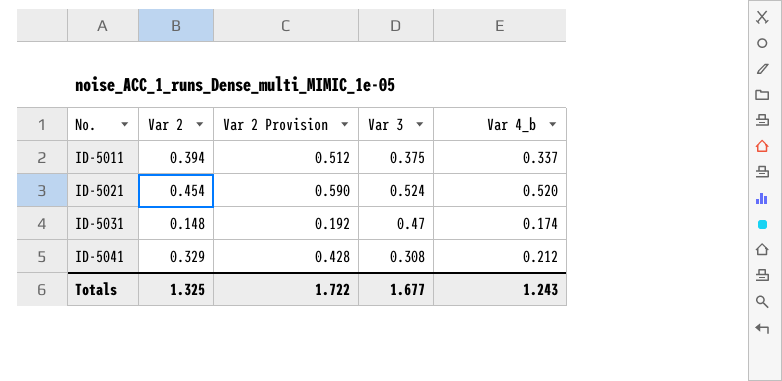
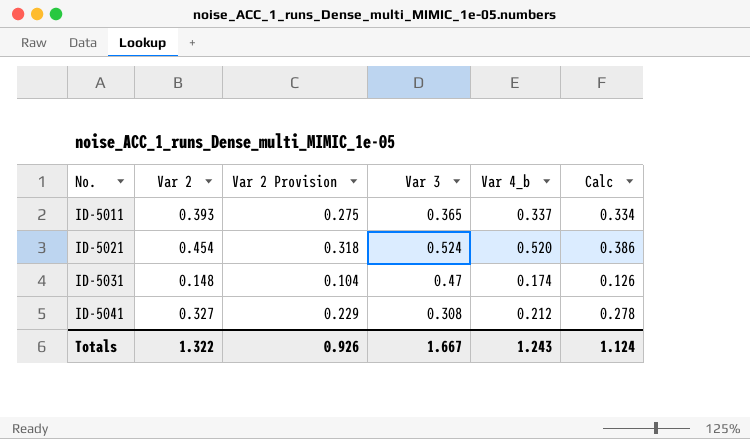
column Var 2 Provision | formula: [Var 2] * 1.3 -> [Var 2] * 0.7
column Calc | formula: none -> [Var 2] * 0.85
ID-5011 | Var 2: 0.394 -> 0.393
ID-5011 | Var 3: 0.375 -> 0.365
ID-5041 | Var 2: 0.329 -> 0.327
Totals | Var 2: 1.325 -> 1.322
Totals | Var 2 Provision: 1.722 -> 0.926
Totals | Var 3: 1.677 -> 1.667

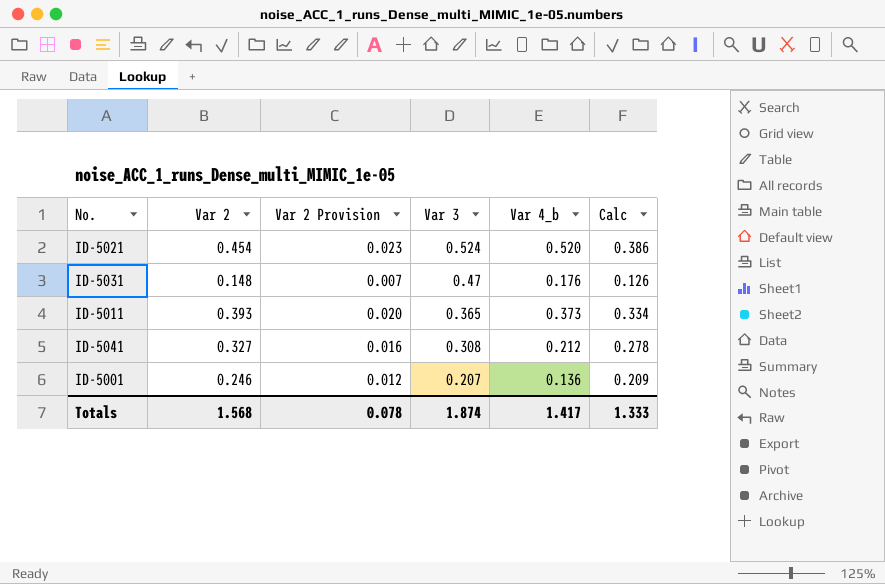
row order: No. ascending -> Var 3 descending
column Var 2 Provision | formula: [Var 2] * 0.7 -> [Var 2] * 0.05
ID-5031 | Var 4_b: 0.174 -> 0.176
ID-5011 | Var 4_b: 0.337 -> 0.373
row ID-5001: none -> 0.246 | 0.012 | 0.207 | 0.136 | 0.209
Totals | Var 2: 1.322 -> 1.568
Totals | Var 2 Provision: 0.926 -> 0.078
Totals | Var 3: 1.667 -> 1.874
Totals | Var 4_b: 1.243 -> 1.417
Totals | Calc: 1.124 -> 1.333

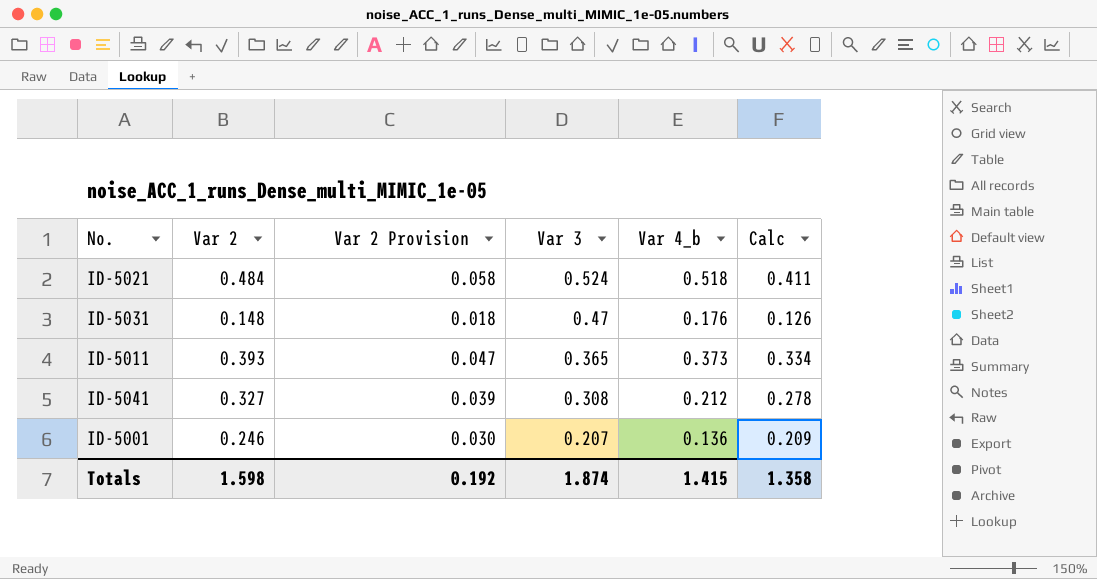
column Var 2 Provision | formula: [Var 2] * 0.05 -> [Var 2] * 0.12
ID-5021 | Var 2: 0.454 -> 0.484
ID-5021 | Var 4_b: 0.520 -> 0.518
ID-5021 | Calc: 0.386 -> 0.411
Totals | Var 2: 1.568 -> 1.598
Totals | Var 2 Provision: 0.078 -> 0.192
Totals | Var 4_b: 1.417 -> 1.415
Totals | Calc: 1.333 -> 1.358

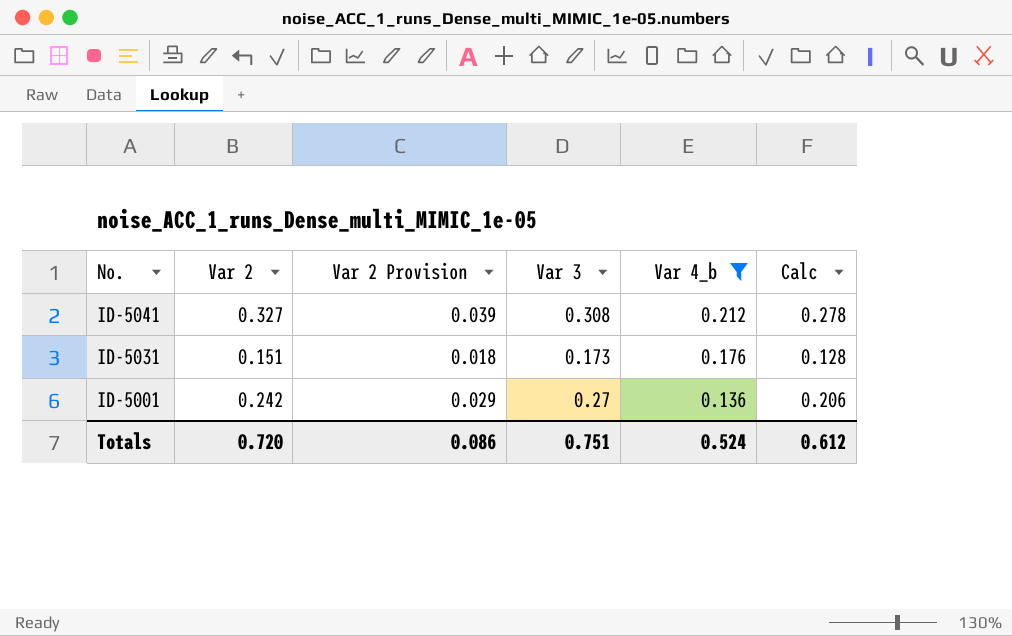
filter: none -> Var 4_b <= 0.212
row order: Var 3 descending -> No. descending
ID-5031 | Var 2: 0.148 -> 0.151
ID-5031 | Var 3: 0.47 -> 0.173
ID-5031 | Calc: 0.126 -> 0.128
ID-5001 | Var 2: 0.246 -> 0.242
ID-5001 | Var 2 Provision: 0.030 -> 0.029
ID-5001 | Var 3: 0.207 -> 0.27
ID-5001 | Calc: 0.209 -> 0.206
Totals | Var 2: 1.598 -> 0.720
Totals | Var 2 Provision: 0.192 -> 0.086
Totals | Var 3: 1.874 -> 0.751
Totals | Var 4_b: 1.415 -> 0.524
Totals | Calc: 1.358 -> 0.612

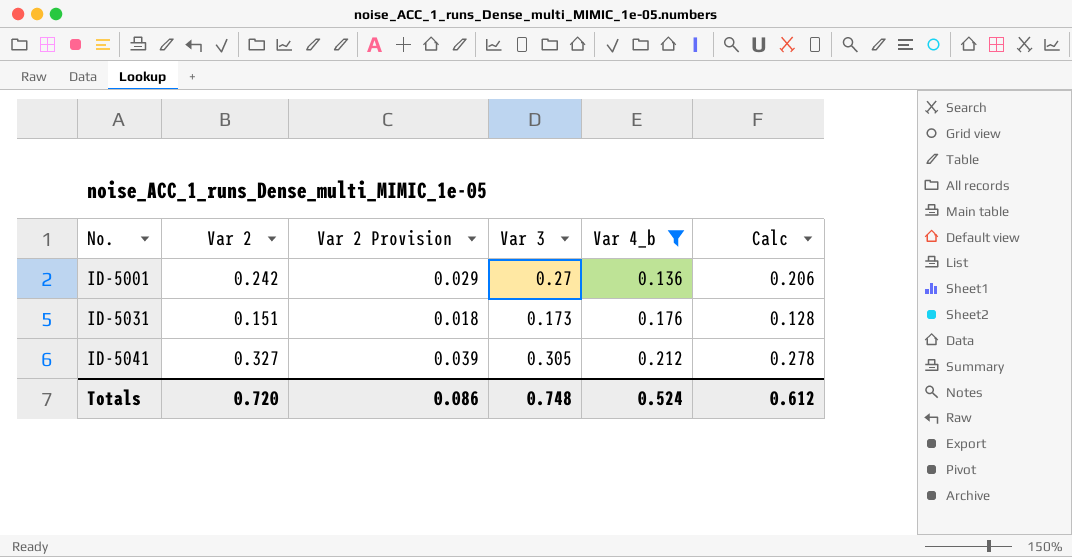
row order: No. descending -> No. ascending
ID-5041 | Var 3: 0.308 -> 0.305
Totals | Var 3: 0.751 -> 0.748

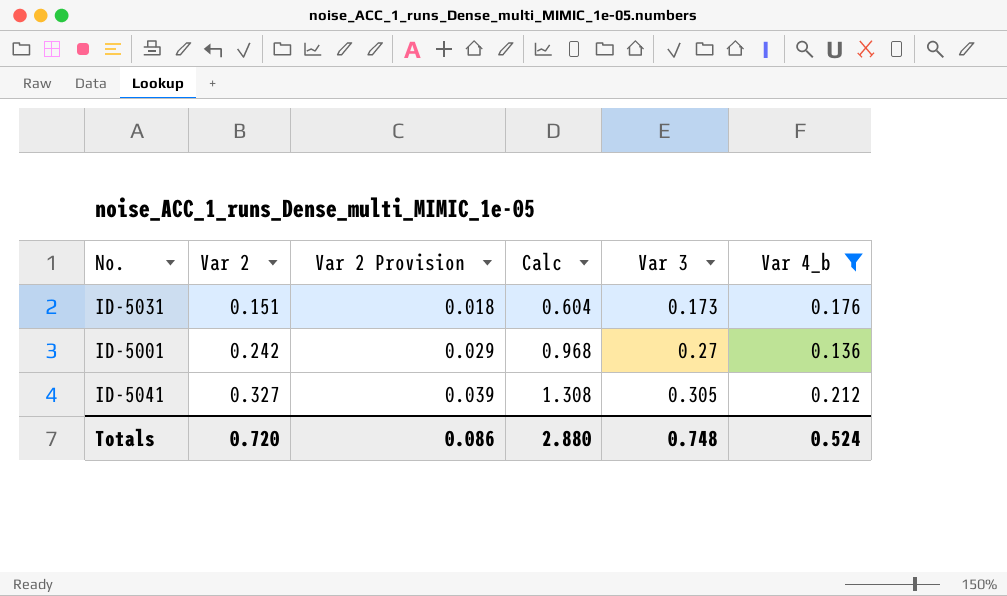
row order: No. ascending -> Var 2 ascending
column Calc | formula: [Var 2] * 0.85 -> [Var 2] * 4
column Calc | position: 6 -> 4
Totals | Calc: 0.612 -> 2.880

